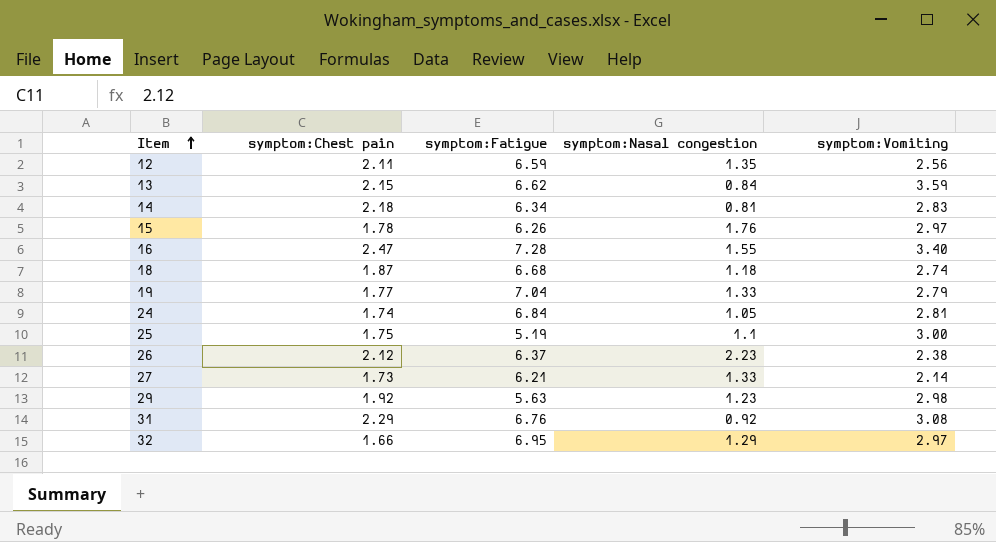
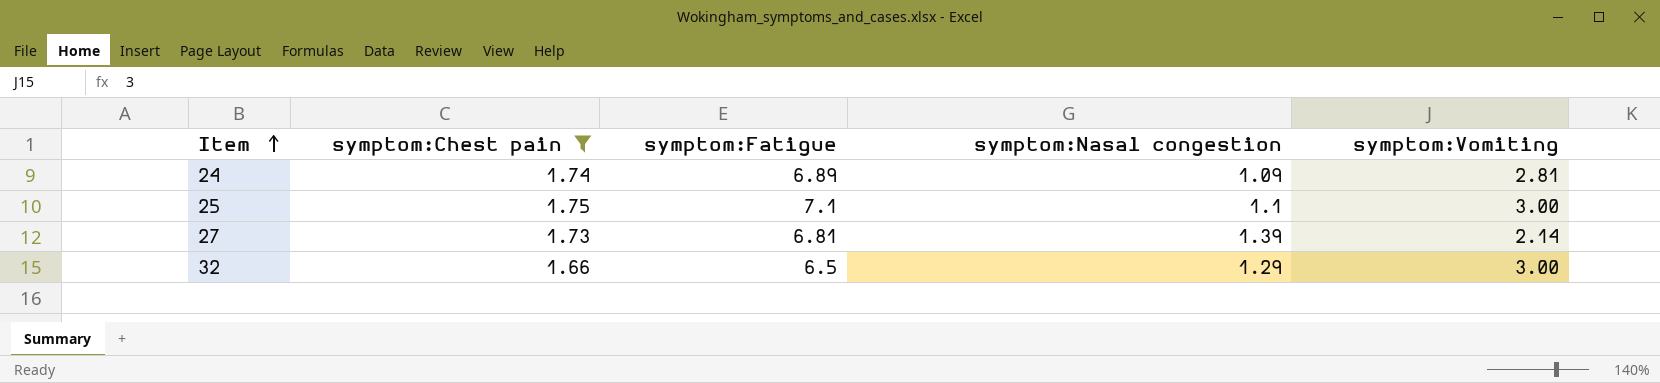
filter: none -> symptom:Chest pain <= 1.75
24 | symptom:Fatigue: 6.84 -> 6.89
24 | symptom:Nasal congestion: 1.05 -> 1.09
25 | symptom:Fatigue: 5.19 -> 7.1
27 | symptom:Fatigue: 6.21 -> 6.81
27 | symptom:Nasal congestion: 1.33 -> 1.39
32 | symptom:Fatigue: 6.95 -> 6.5
32 | symptom:Vomiting: 2.97 -> 3.00

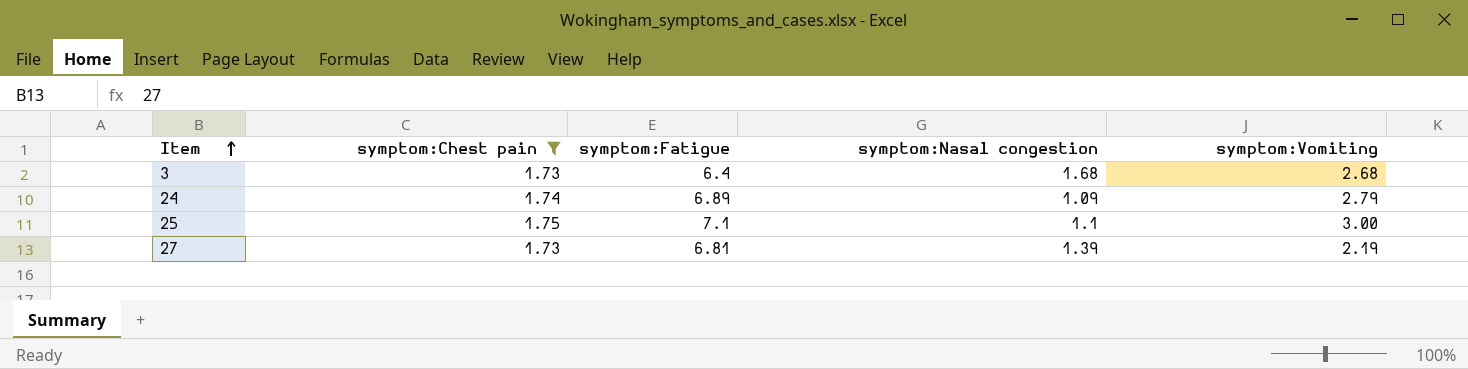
row 32: 1.66 | 6.5 | 1.29 | 3.00 -> none
row 3: none -> 1.73 | 6.4 | 1.68 | 2.68
24 | symptom:Vomiting: 2.81 -> 2.79
27 | symptom:Vomiting: 2.14 -> 2.19

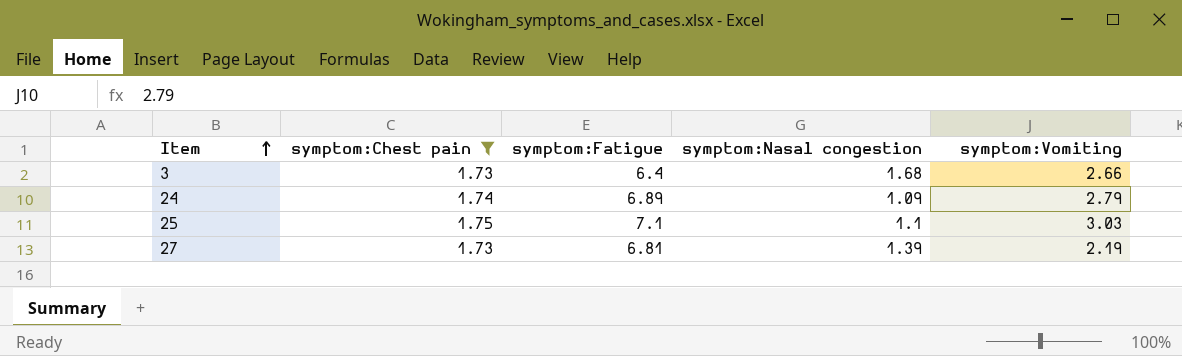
3 | symptom:Vomiting: 2.68 -> 2.66
25 | symptom:Vomiting: 3.00 -> 3.03

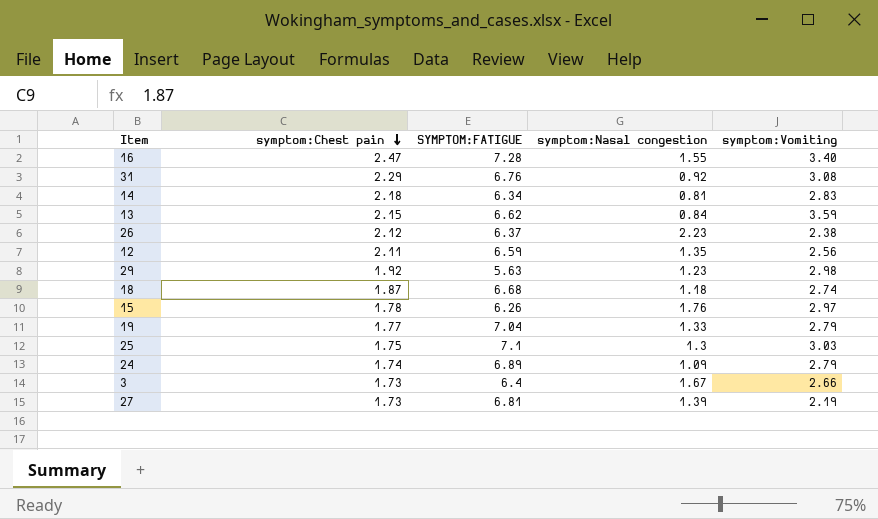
filter: symptom:Chest pain <= 1.75 -> none
row order: Item ascending -> symptom:Chest pain descending
column name: symptom:Fatigue -> SYMPTOM:FATIGUE
25 | symptom:Nasal congestion: 1.1 -> 1.3
3 | symptom:Nasal congestion: 1.68 -> 1.67

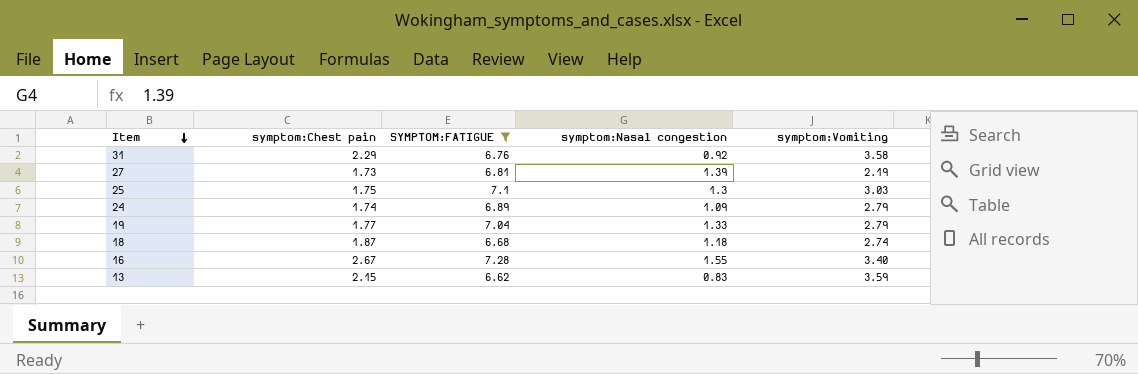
filter: none -> SYMPTOM:FATIGUE >= 6.62
row order: symptom:Chest pain descending -> Item descending
31 | symptom:Vomiting: 3.08 -> 3.58
16 | symptom:Chest pain: 2.47 -> 2.67
13 | symptom:Nasal congestion: 0.84 -> 0.83

